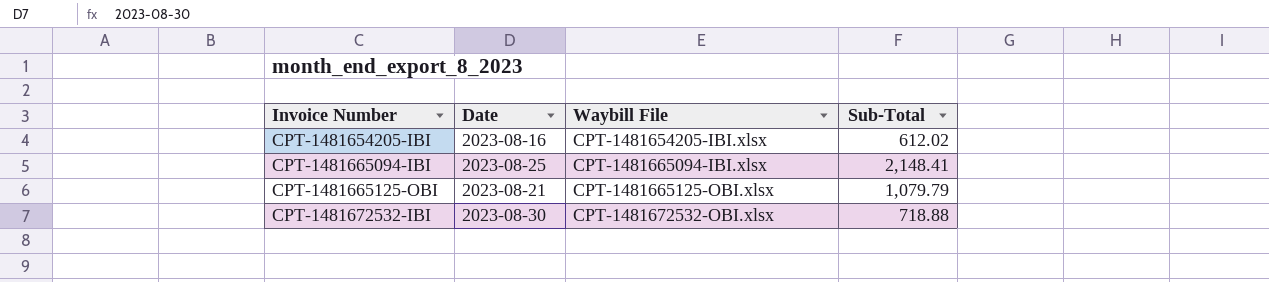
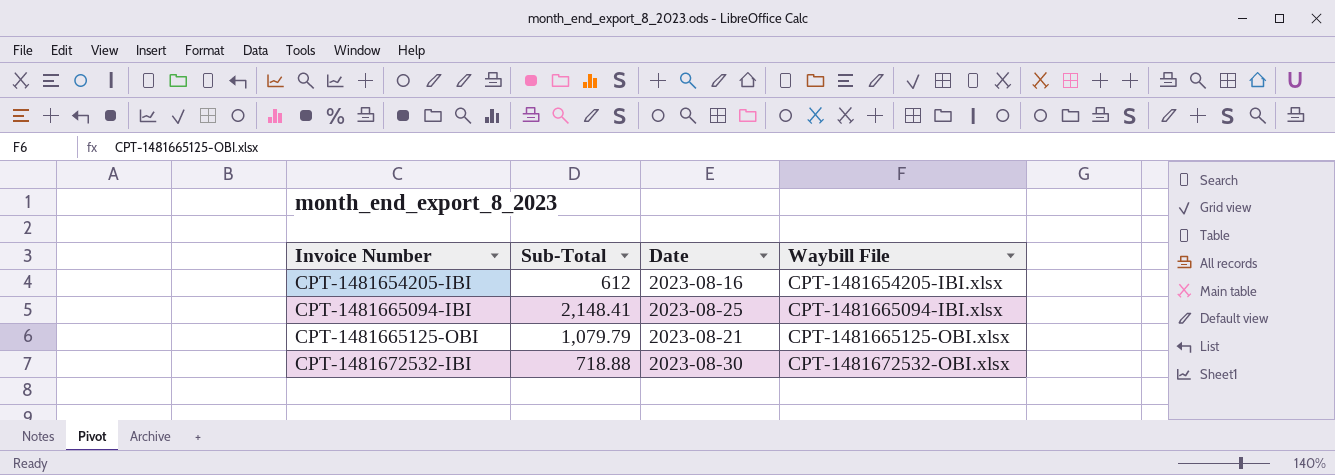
column Sub-Total | position: 4 -> 2
CPT-1481654205-IBI | Sub-Total: 612.02 -> 612

